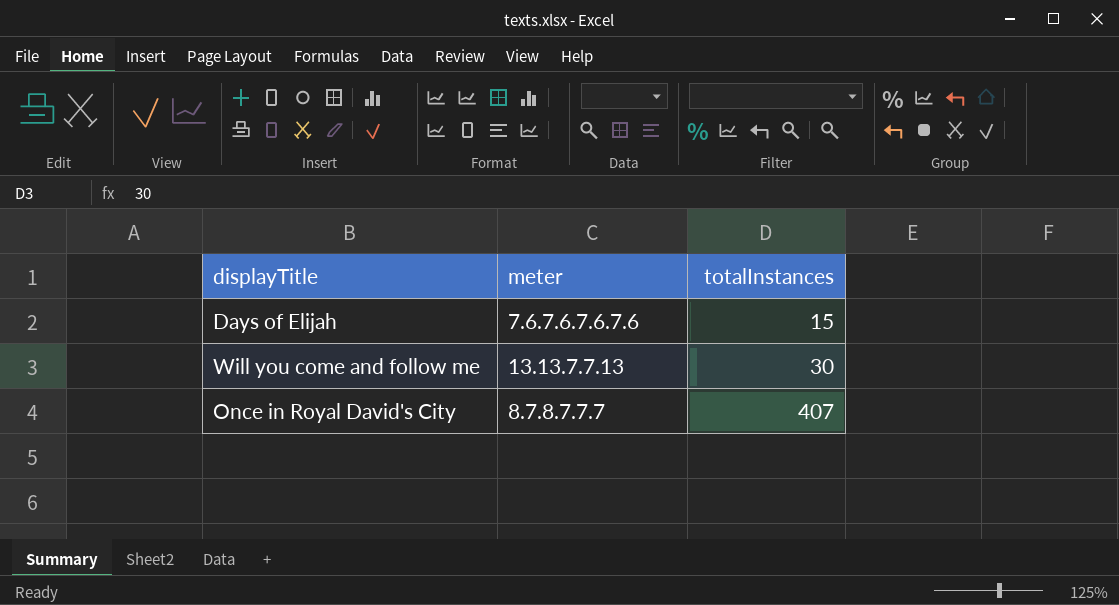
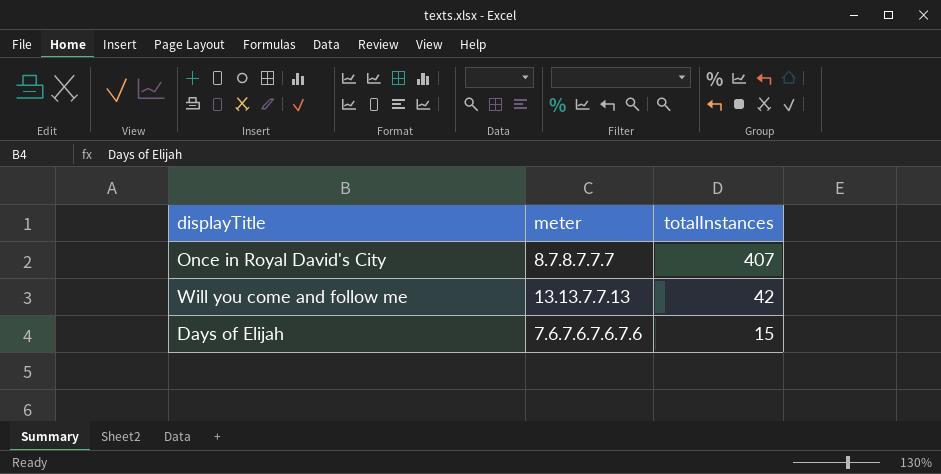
row order: totalInstances ascending -> totalInstances descending
Will you come and follow me | totalInstances: 30 -> 42

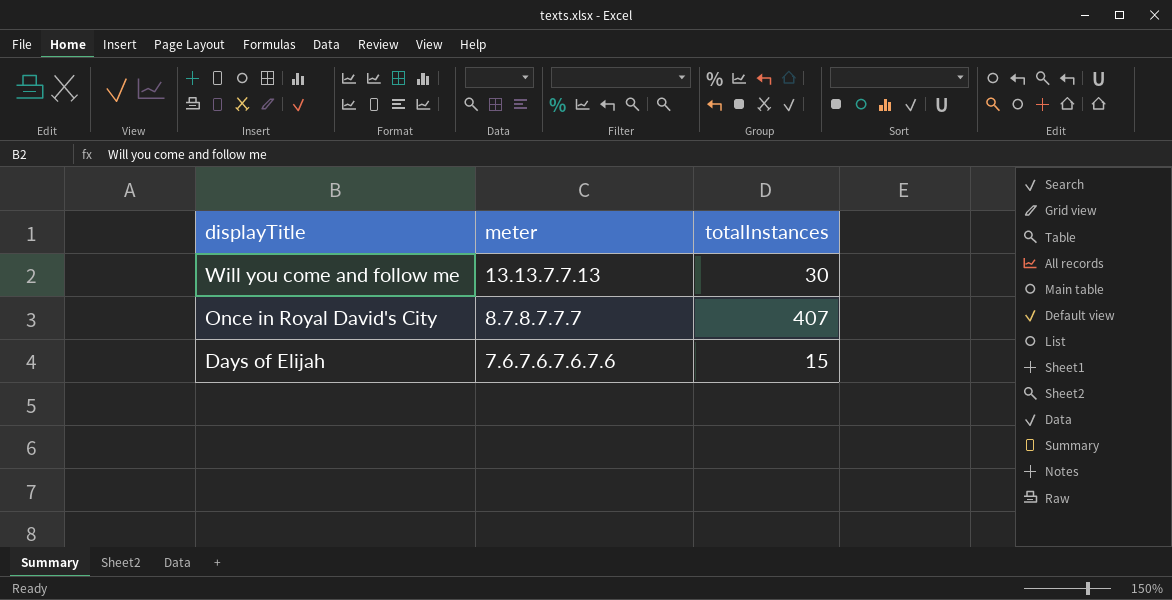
row order: totalInstances descending -> displayTitle descending
Will you come and follow me | totalInstances: 42 -> 30

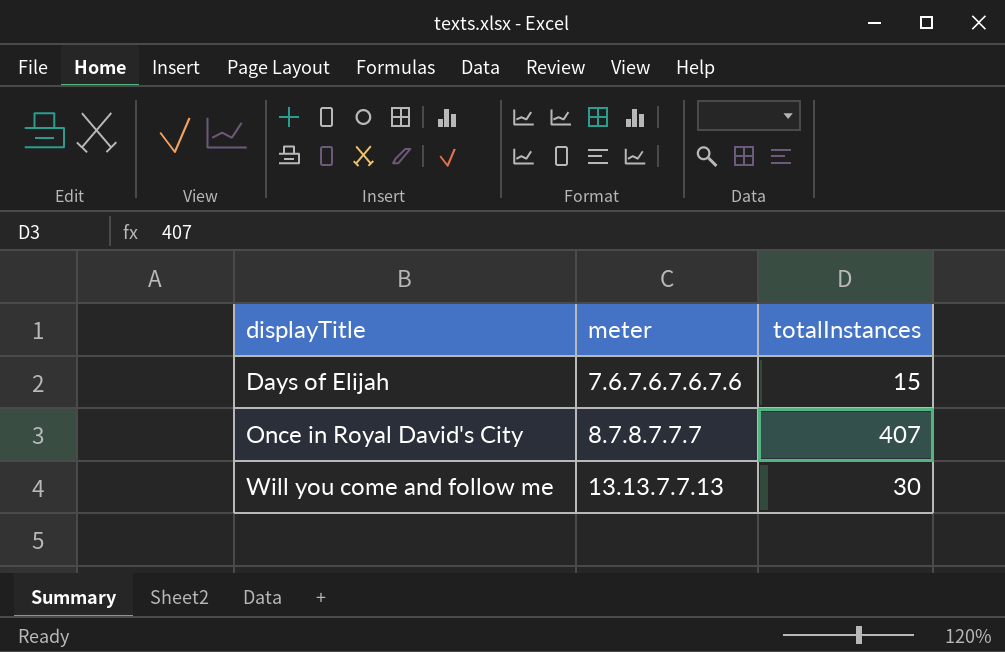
row order: displayTitle descending -> displayTitle ascending

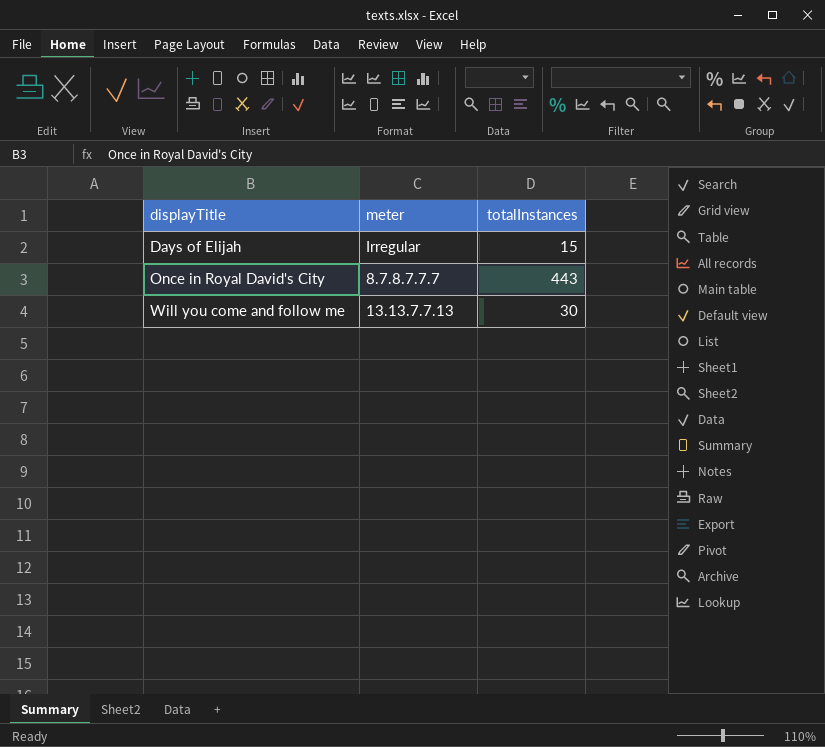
Days of Elijah | meter: 7.6.7.6.7.6.7.6 -> Irregular
Once in Royal David's City | totalInstances: 407 -> 443

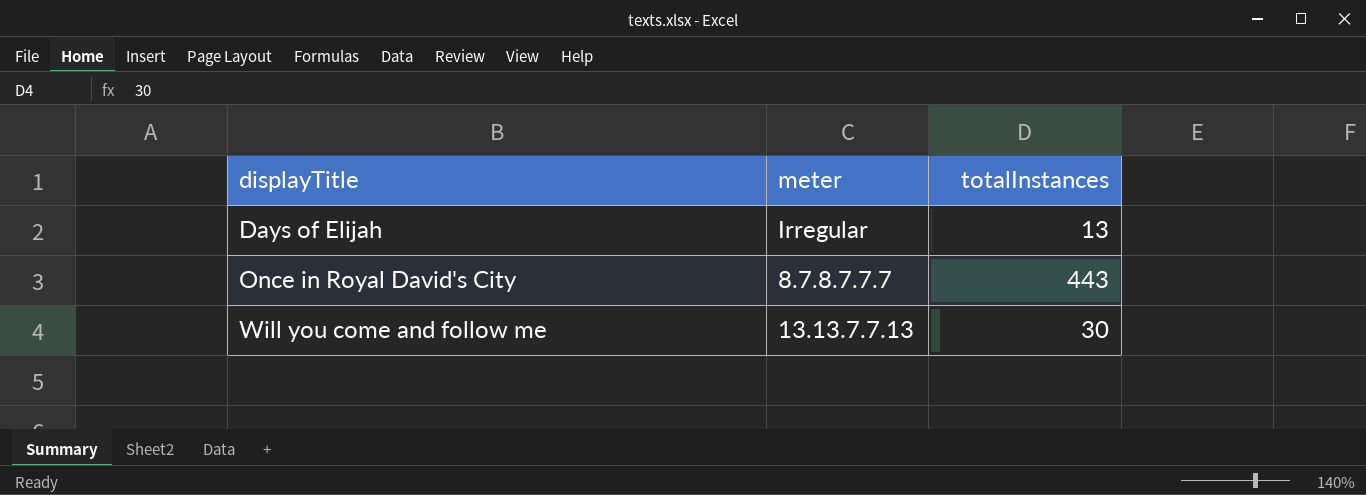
Days of Elijah | totalInstances: 15 -> 13

